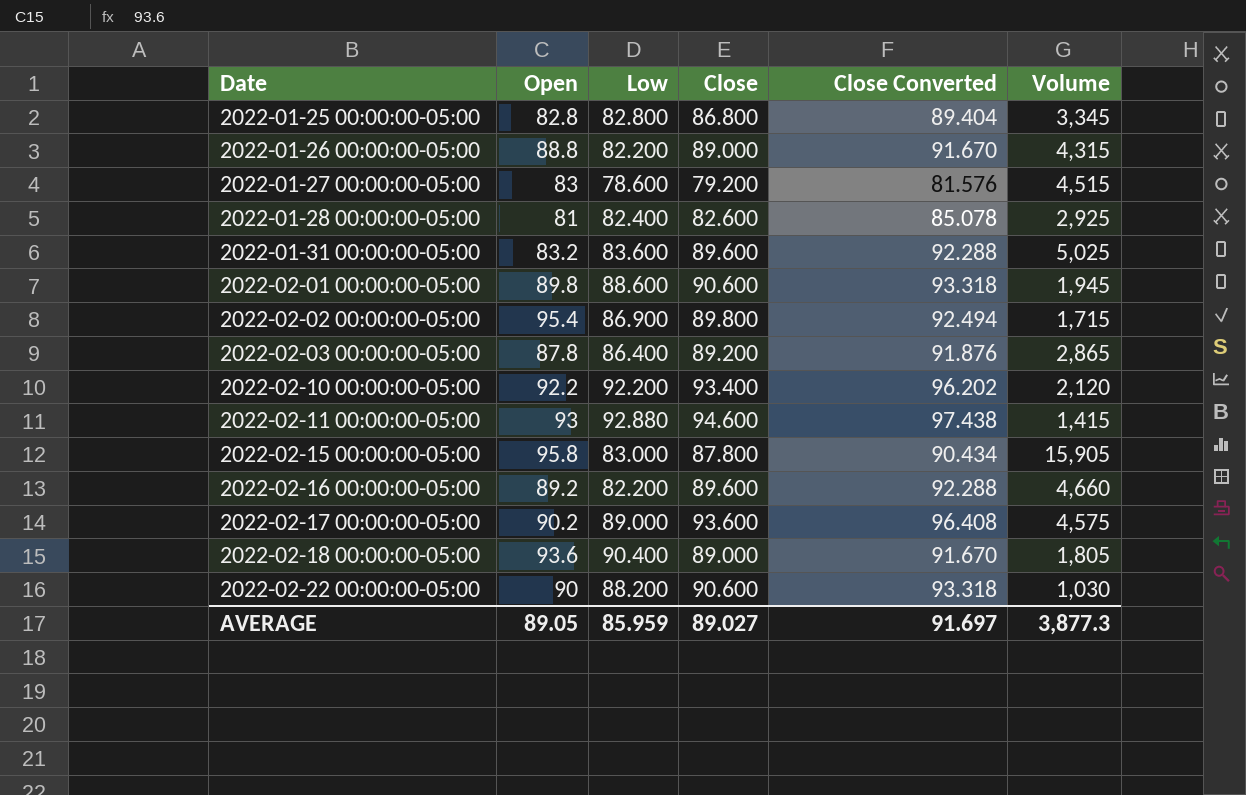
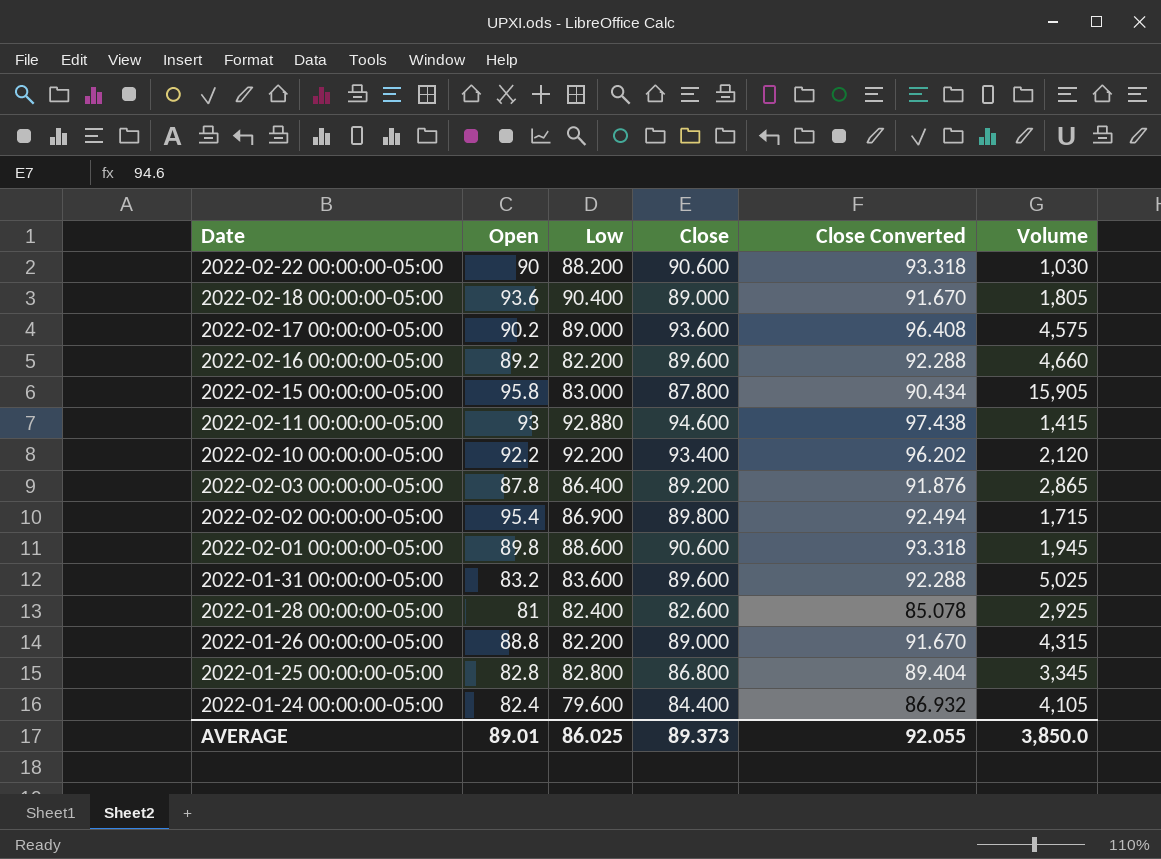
row order: Date ascending -> Date descending
row 2022-01-27 00:00:00-05:00: 83 | 78.600 | 79.200 | 81.576 | 4,515 -> none
row 2022-01-24 00:00:00-05:00: none -> 82.4 | 79.600 | 84.400 | 86.932 | 4,105
AVERAGE | Open: 89.05 -> 89.01
AVERAGE | Low: 85.959 -> 86.025
AVERAGE | Close: 89.027 -> 89.373
AVERAGE | Close Converted: 91.697 -> 92.055
AVERAGE | Volume: 3,877.3 -> 3,850.0

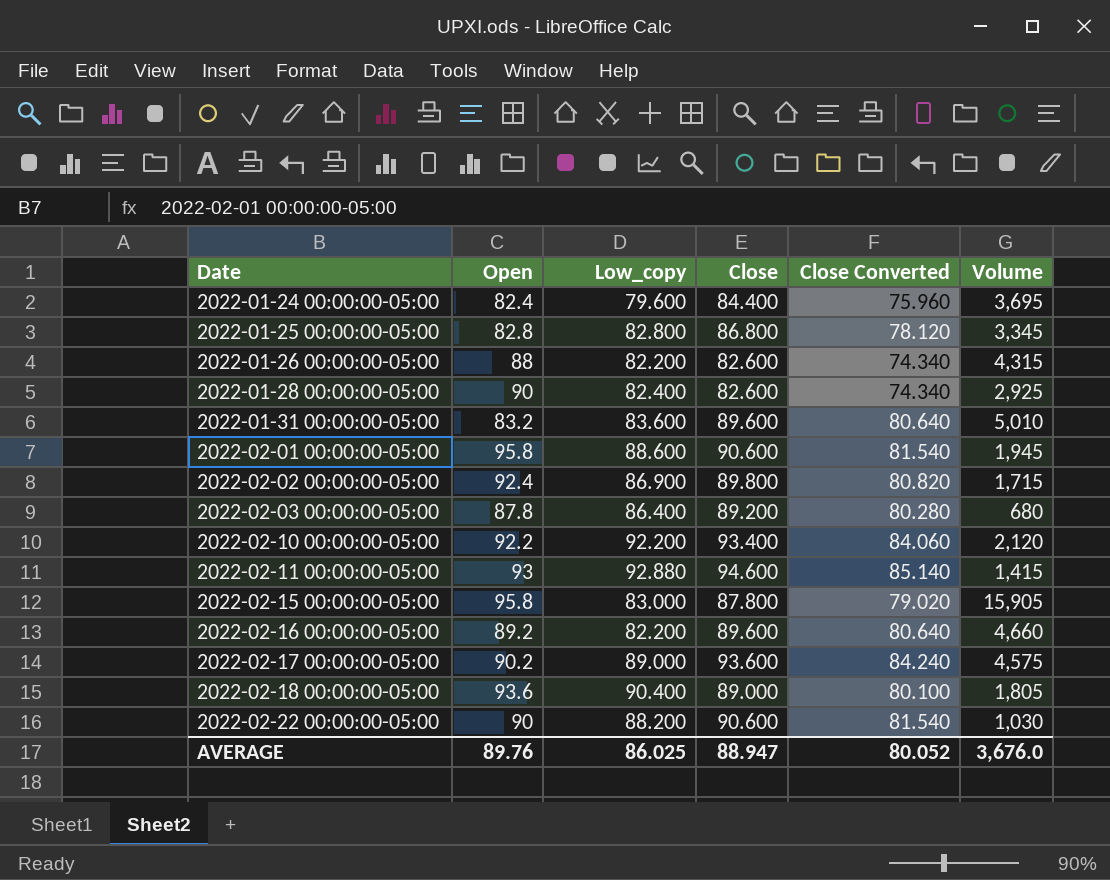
row order: Date descending -> Date ascending
column name: Low -> Low_copy
column Close Converted | formula: [Close] * 1.03 -> [Close] * 0.9
2022-01-24 00:00:00-05:00 | Volume: 4,105 -> 3,695
2022-01-26 00:00:00-05:00 | Open: 88.8 -> 88
2022-01-26 00:00:00-05:00 | Close: 89.000 -> 82.600
2022-01-28 00:00:00-05:00 | Open: 81 -> 90
2022-01-31 00:00:00-05:00 | Volume: 5,025 -> 5,010
2022-02-01 00:00:00-05:00 | Open: 89.8 -> 95.8
2022-02-02 00:00:00-05:00 | Open: 95.4 -> 92.4
2022-02-03 00:00:00-05:00 | Volume: 2,865 -> 680
AVERAGE | Open: 89.01 -> 89.76
AVERAGE | Close: 89.373 -> 88.947
AVERAGE | Close Converted: 92.055 -> 80.052
AVERAGE | Volume: 3,850.0 -> 3,676.0

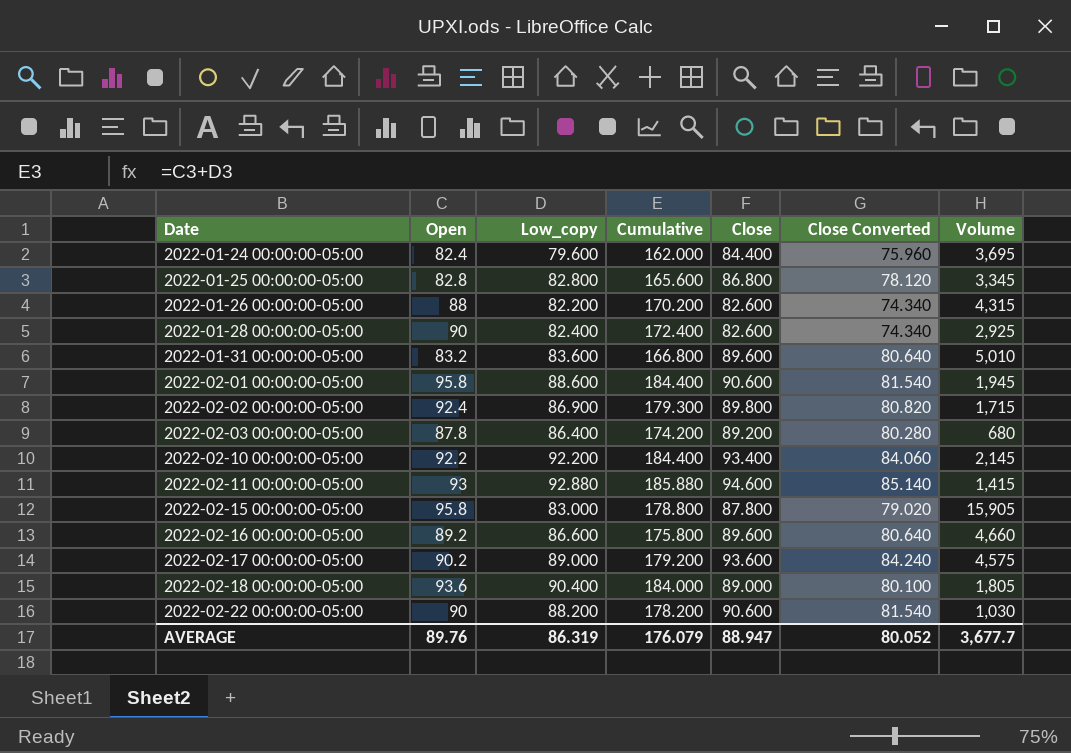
column Cumulative | formula: none -> [Open] + [Low_copy]
2022-02-10 00:00:00-05:00 | Volume: 2,120 -> 2,145
2022-02-16 00:00:00-05:00 | Low_copy: 82.200 -> 86.600
AVERAGE | Low_copy: 86.025 -> 86.319
AVERAGE | Volume: 3,676.0 -> 3,677.7

